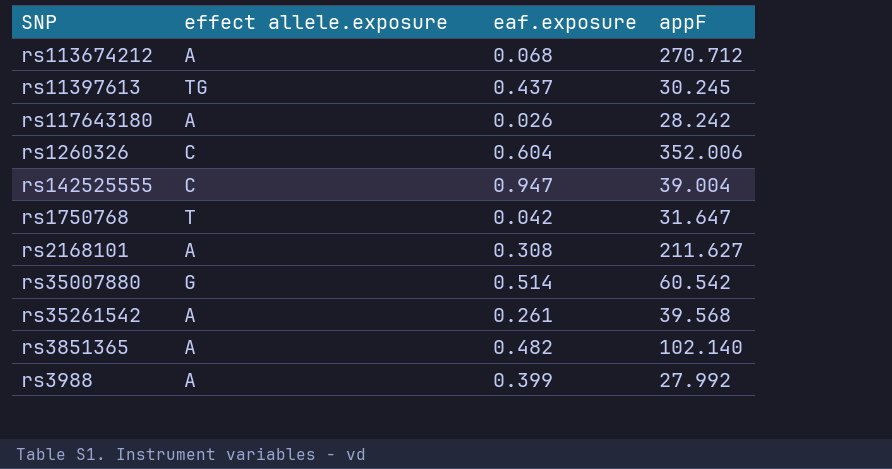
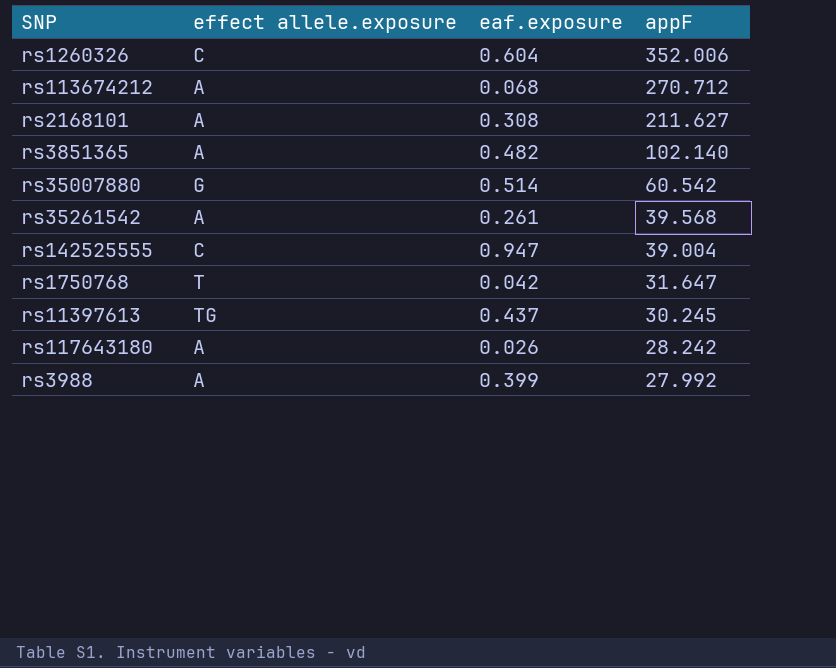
row order: none -> appF descending

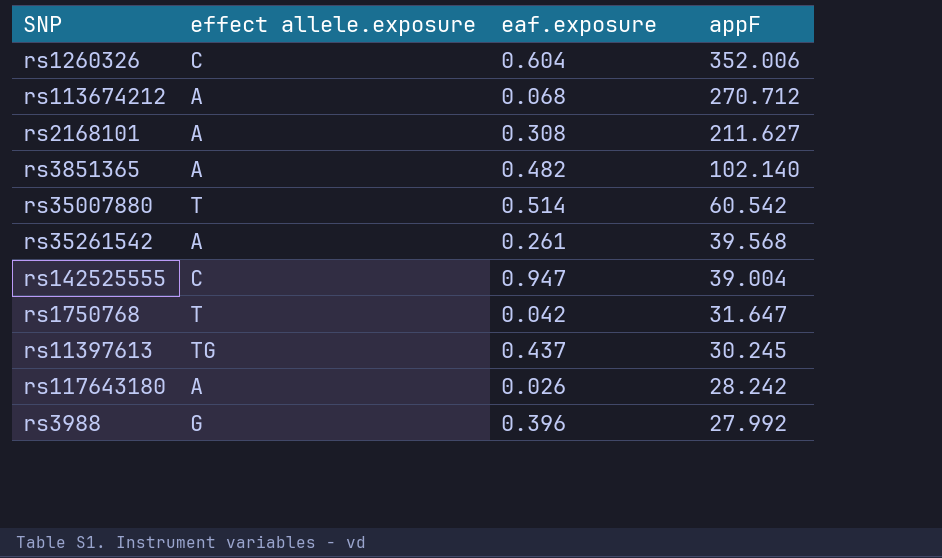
rs35007880 | effect allele.exposure: G -> T
rs3988 | effect allele.exposure: A -> G
rs3988 | eaf.exposure: 0.399 -> 0.396

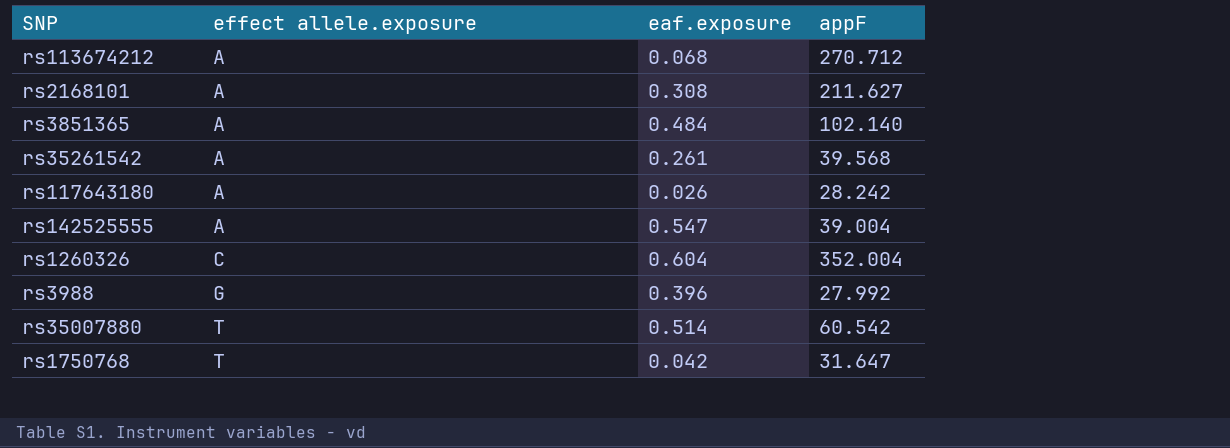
row order: appF descending -> effect allele.exposure ascending
row rs11397613: TG | 0.437 | 30.245 -> none
rs3851365 | eaf.exposure: 0.482 -> 0.484
rs142525555 | effect allele.exposure: C -> A
rs142525555 | eaf.exposure: 0.947 -> 0.547
rs1260326 | appF: 352.006 -> 352.004

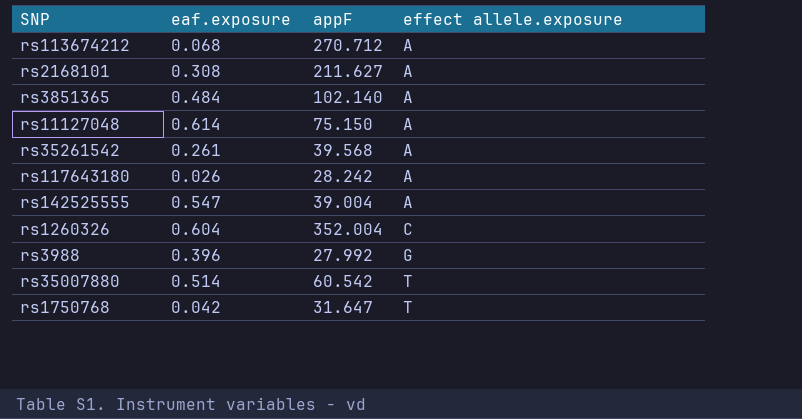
column effect allele.exposure | position: 2 -> 4
row rs11127048: none -> 0.614 | 75.150 | A

